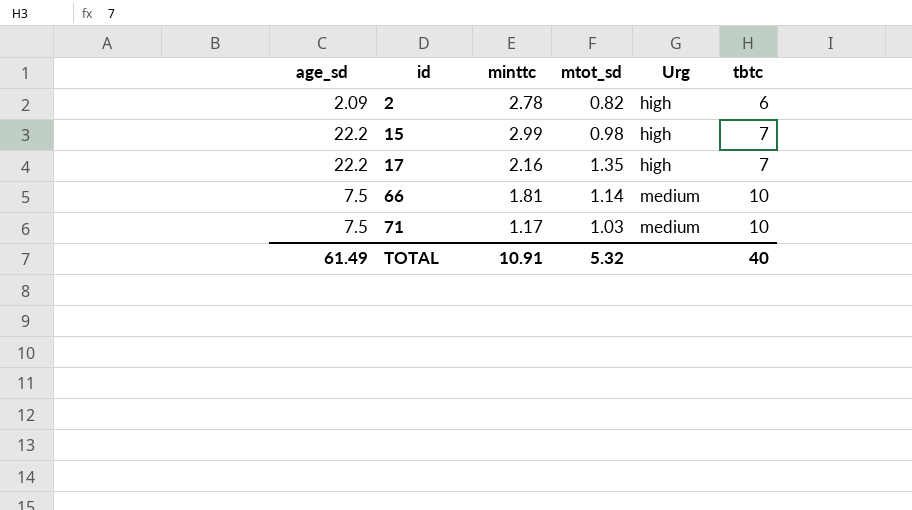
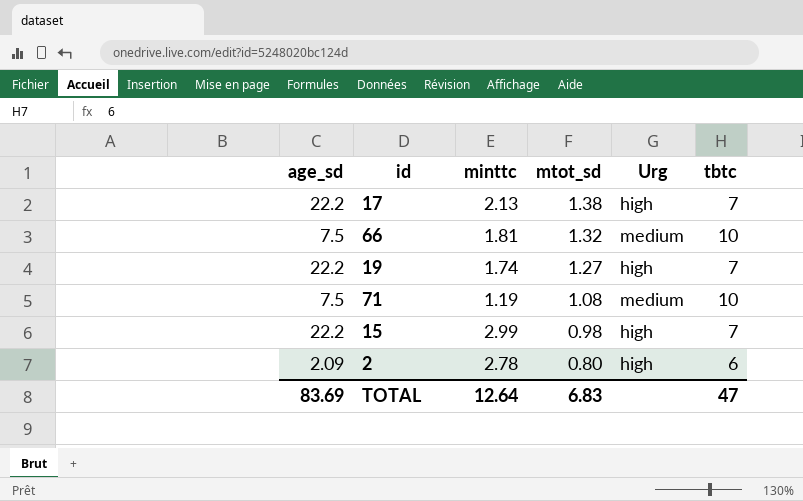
row order: id ascending -> mtot_sd descending
17 | minttc: 2.16 -> 2.13
17 | mtot_sd: 1.35 -> 1.38
66 | mtot_sd: 1.14 -> 1.32
row 19: none -> 22.2 | 1.74 | 1.27 | high | 7
71 | minttc: 1.17 -> 1.19
71 | mtot_sd: 1.03 -> 1.08
2 | mtot_sd: 0.82 -> 0.80
TOTAL | age_sd: 61.49 -> 83.69
TOTAL | minttc: 10.91 -> 12.64
TOTAL | mtot_sd: 5.32 -> 6.83
TOTAL | tbtc: 40 -> 47

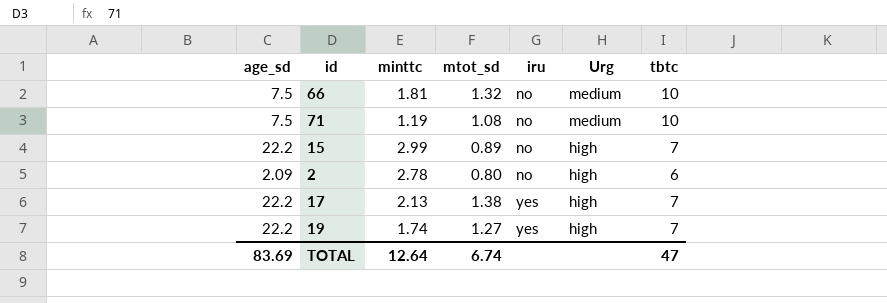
row order: mtot_sd descending -> iru ascending
column iru | position: none -> 5
15 | mtot_sd: 0.98 -> 0.89
TOTAL | mtot_sd: 6.83 -> 6.74

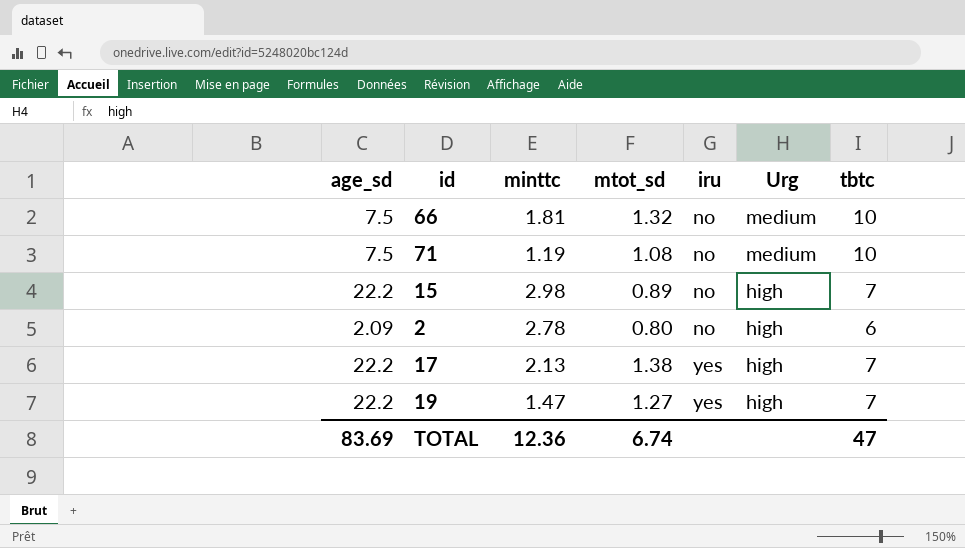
15 | minttc: 2.99 -> 2.98
19 | minttc: 1.74 -> 1.47
TOTAL | minttc: 12.64 -> 12.36

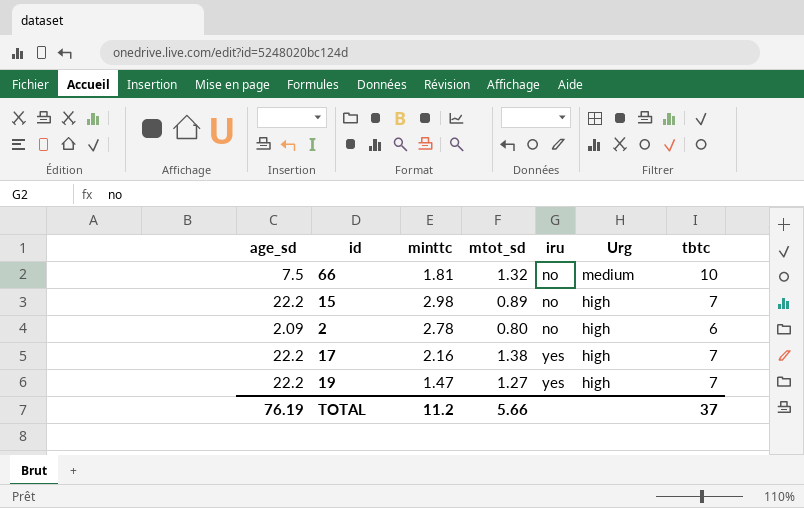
row 71: 7.5 | 1.19 | 1.08 | no | medium | 10 -> none
17 | minttc: 2.13 -> 2.16
TOTAL | age_sd: 83.69 -> 76.19
TOTAL | minttc: 12.36 -> 11.2
TOTAL | mtot_sd: 6.74 -> 5.66
TOTAL | tbtc: 47 -> 37

